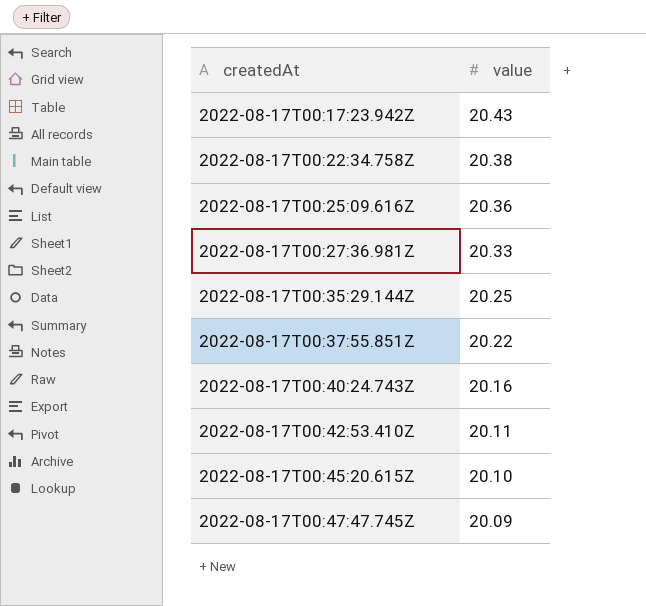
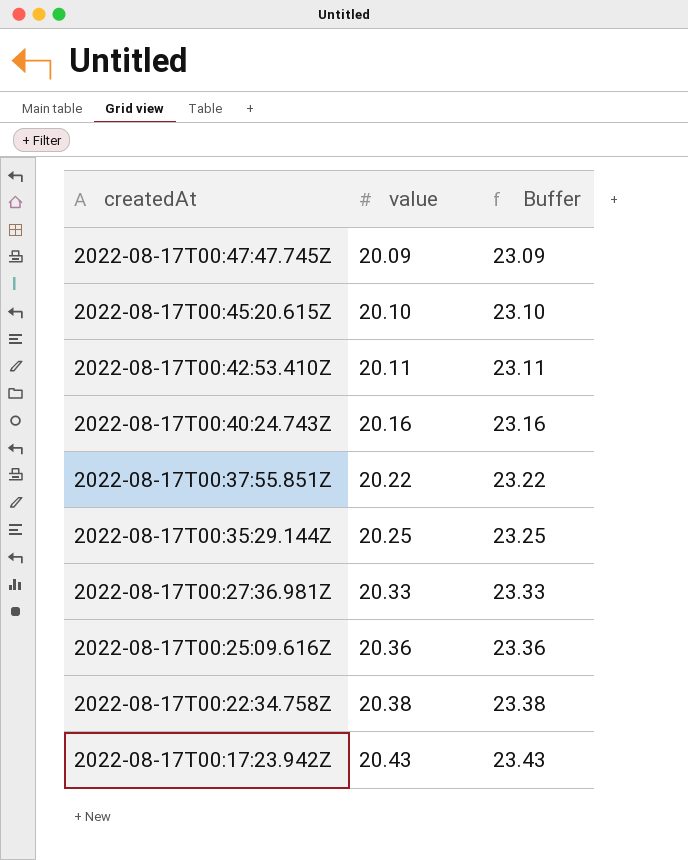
row order: createdAt ascending -> createdAt descending
column Buffer | formula: none -> [value] + 3

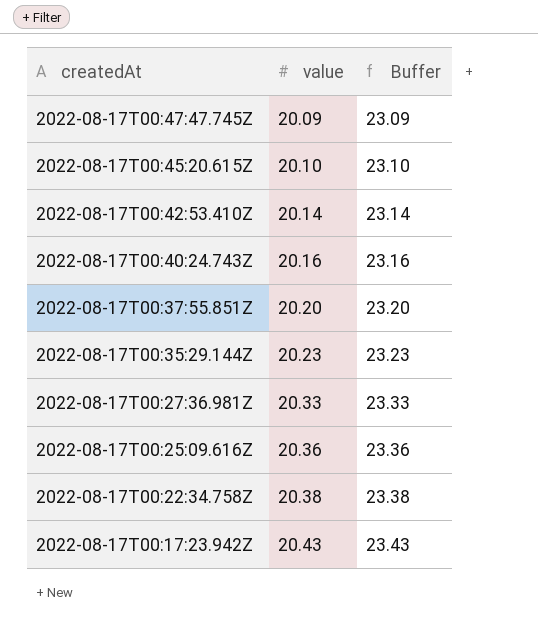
2022-08-17T00:42:53.410Z | value: 20.11 -> 20.14
2022-08-17T00:42:53.410Z | Buffer: 23.11 -> 23.14
2022-08-17T00:37:55.851Z | value: 20.22 -> 20.20
2022-08-17T00:37:55.851Z | Buffer: 23.22 -> 23.20
2022-08-17T00:35:29.144Z | value: 20.25 -> 20.23
2022-08-17T00:35:29.144Z | Buffer: 23.25 -> 23.23

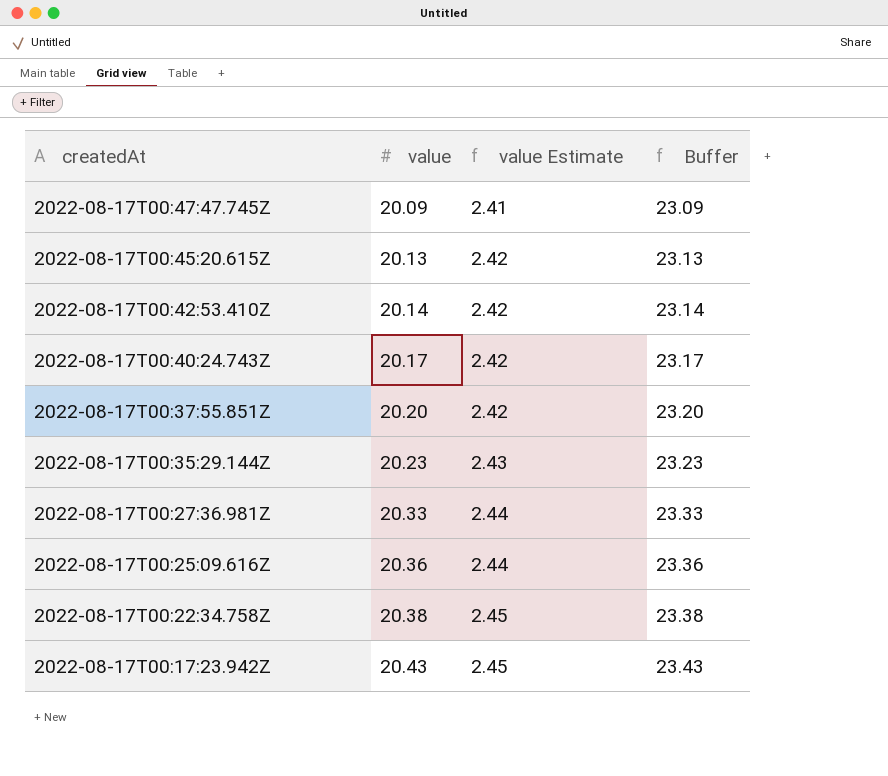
column value Estimate | formula: none -> [value] * 0.12
2022-08-17T00:45:20.615Z | value: 20.10 -> 20.13
2022-08-17T00:45:20.615Z | Buffer: 23.10 -> 23.13
2022-08-17T00:40:24.743Z | value: 20.16 -> 20.17
2022-08-17T00:40:24.743Z | Buffer: 23.16 -> 23.17

